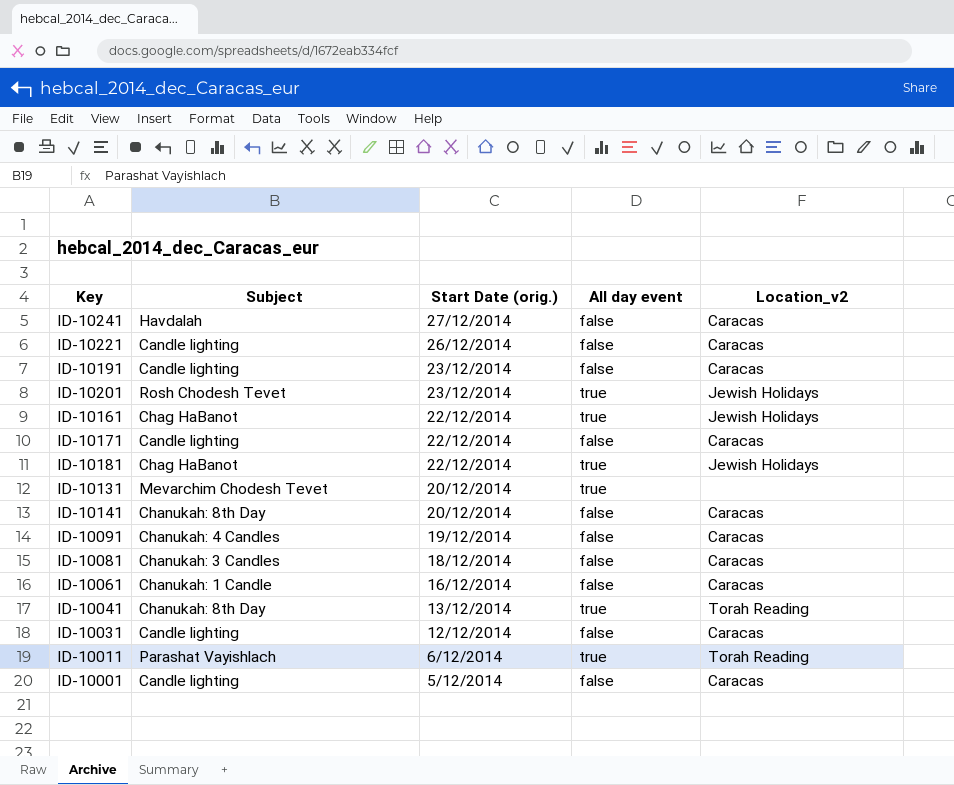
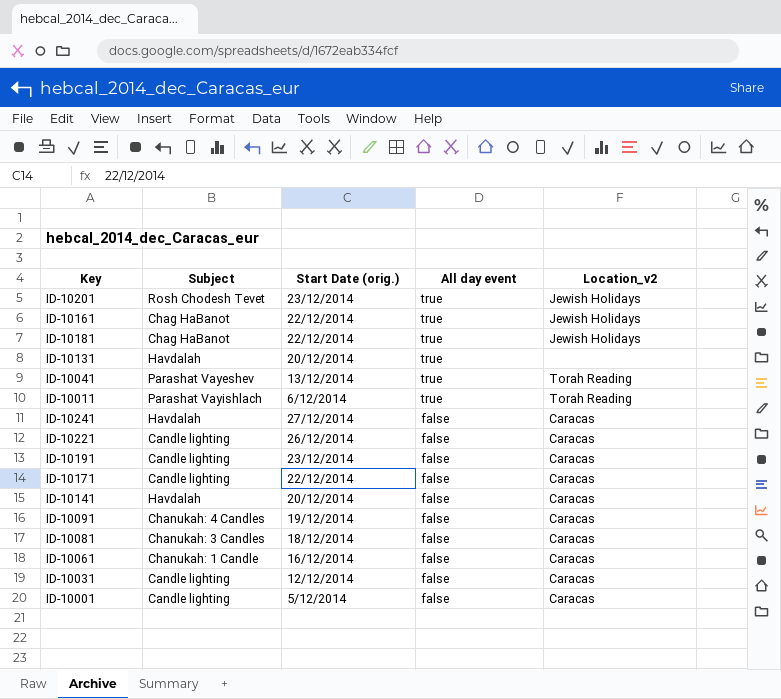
row order: Start Date (orig.) descending -> All day event descending
ID-10131 | Subject: Mevarchim Chodesh Tevet -> Havdalah
ID-10041 | Subject: Chanukah: 8th Day -> Parashat Vayeshev
ID-10141 | Subject: Chanukah: 8th Day -> Havdalah

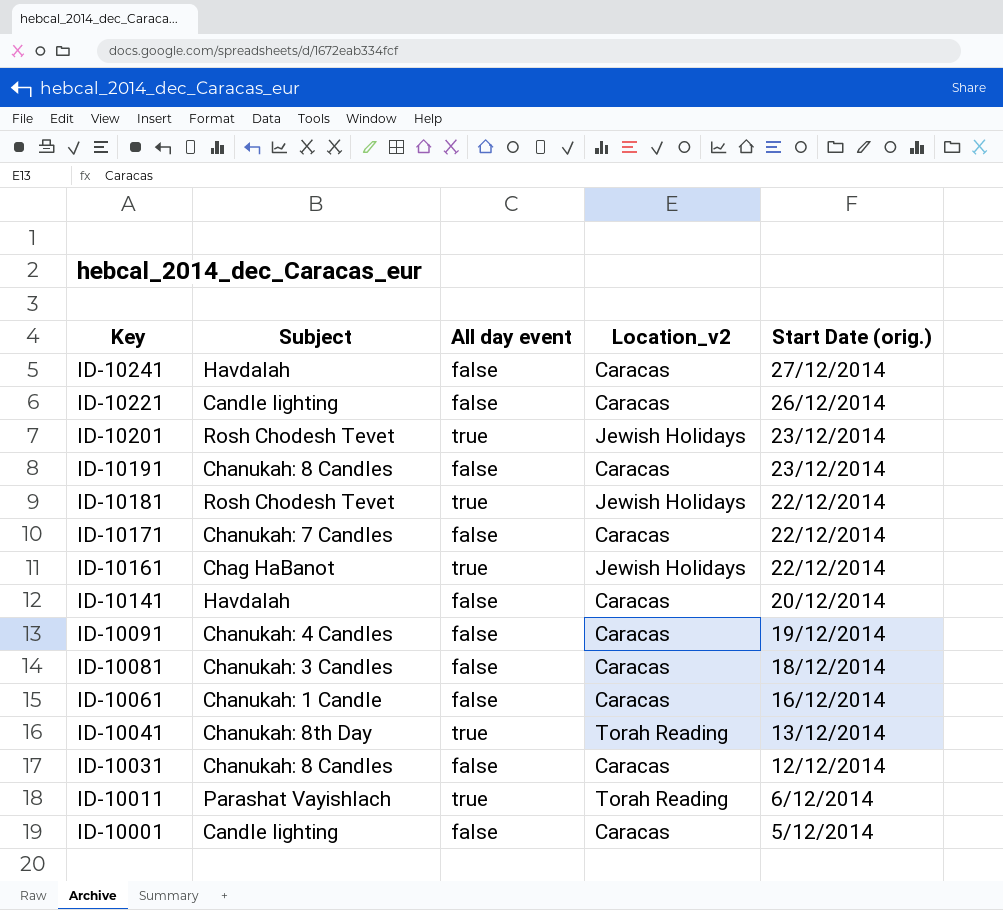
row order: All day event descending -> Key descending
column Start Date (orig.) | position: 3 -> 5
row ID-10131: Havdalah | 20/12/2014 | true | none -> none
ID-10191 | Subject: Candle lighting -> Chanukah: 8 Candles
ID-10181 | Subject: Chag HaBanot -> Rosh Chodesh Tevet
ID-10171 | Subject: Candle lighting -> Chanukah: 7 Candles
ID-10041 | Subject: Parashat Vayeshev -> Chanukah: 8th Day
ID-10031 | Subject: Candle lighting -> Chanukah: 8 Candles

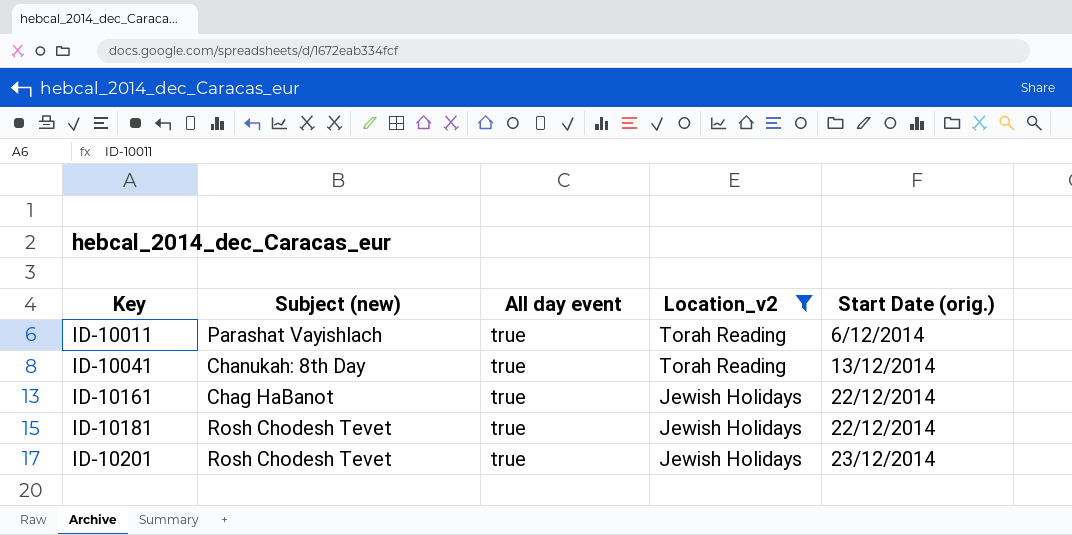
filter: none -> Location_v2 != Caracas
row order: Key descending -> Key ascending
column name: Subject -> Subject (new)

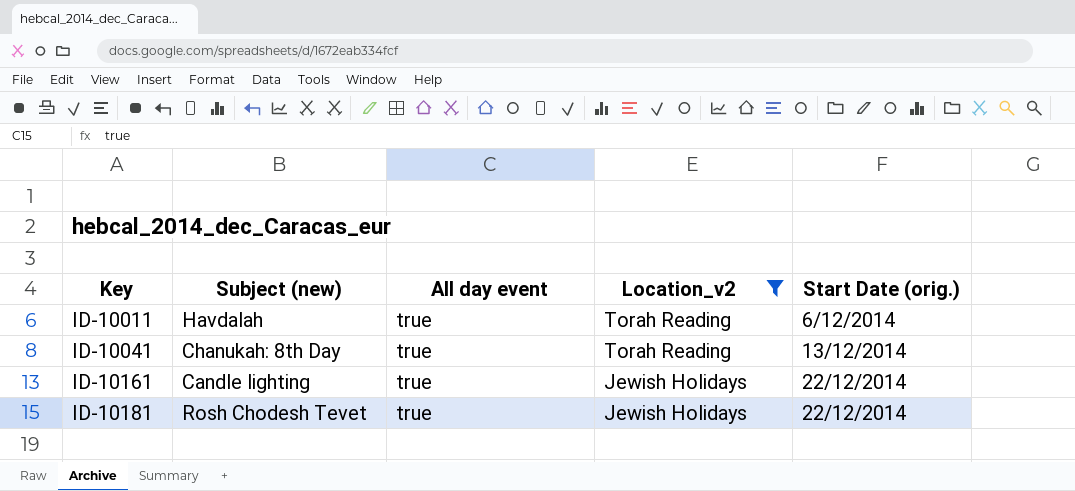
row ID-10201: Rosh Chodesh Tevet | true | Jewish Holidays | 23/12/2014 -> none
ID-10011 | Subject (new): Parashat Vayishlach -> Havdalah
ID-10161 | Subject (new): Chag HaBanot -> Candle lighting

